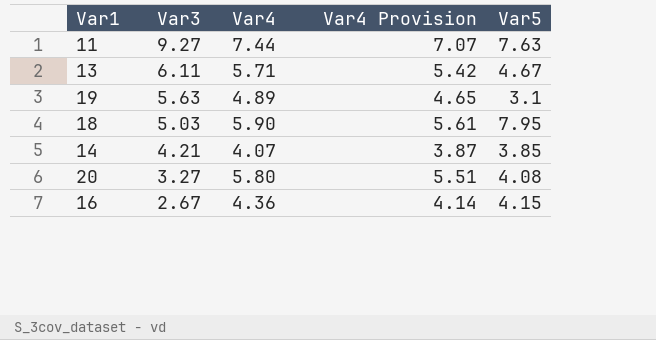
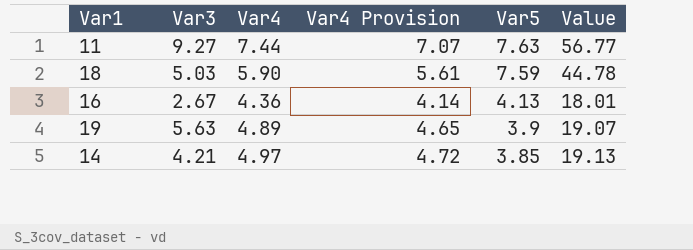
row order: Var3 descending -> Var5 descending
column Value | formula: none -> [Var4] * [Var5]
row 13: 6.11 | 5.71 | 5.42 | 4.67 -> none
row 20: 3.27 | 5.80 | 5.51 | 4.08 -> none
18 | Var5: 7.95 -> 7.59
16 | Var5: 4.15 -> 4.13
19 | Var5: 3.1 -> 3.9
14 | Var4: 4.07 -> 4.97
14 | Var4 Provision: 3.87 -> 4.72

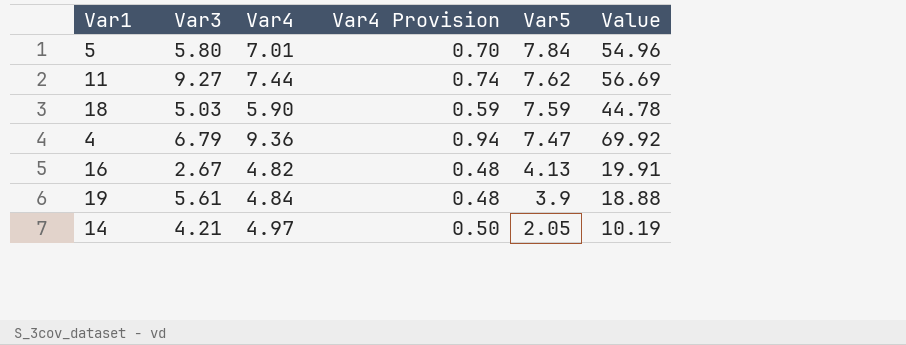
column Var4 Provision | formula: [Var4] * 0.95 -> [Var4] * 0.1
row 5: none -> 5.80 | 7.01 | 0.70 | 7.84 | 54.96
11 | Var5: 7.63 -> 7.62
11 | Value: 56.77 -> 56.69
row 4: none -> 6.79 | 9.36 | 0.94 | 7.47 | 69.92
16 | Var4: 4.36 -> 4.82
16 | Value: 18.01 -> 19.91
19 | Var3: 5.63 -> 5.61
19 | Var4: 4.89 -> 4.84
19 | Value: 19.07 -> 18.88
14 | Var5: 3.85 -> 2.05
14 | Value: 19.13 -> 10.19

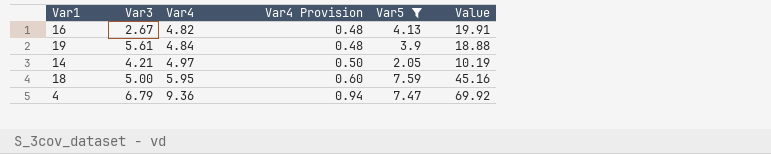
filter: none -> Var5 <= 7.59
row order: Var5 descending -> Var4 ascending
18 | Var3: 5.03 -> 5.00
18 | Var4: 5.90 -> 5.95
18 | Var4 Provision: 0.59 -> 0.60
18 | Value: 44.78 -> 45.16

